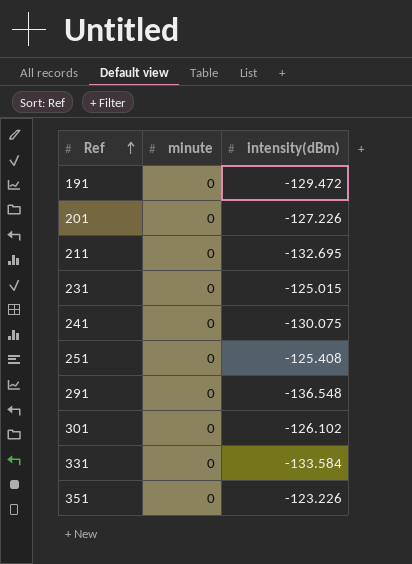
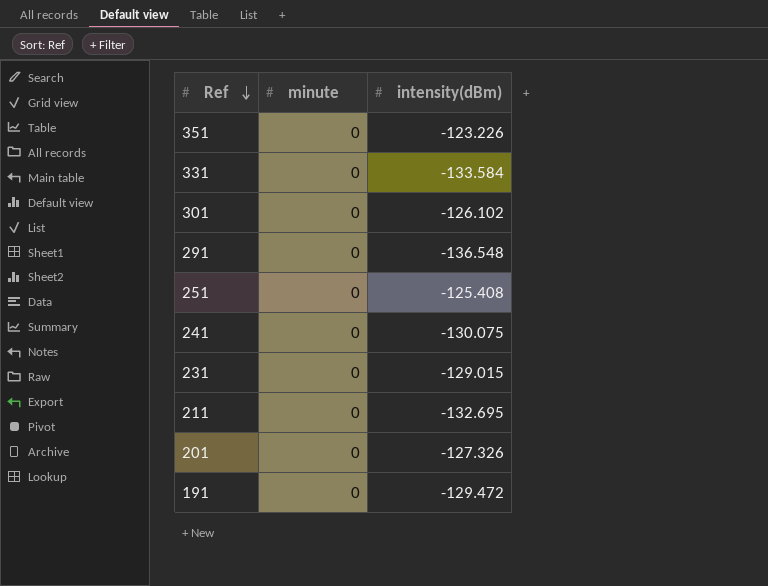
row order: Ref ascending -> Ref descending
231 | intensity(dBm): -125.015 -> -129.015
201 | intensity(dBm): -127.226 -> -127.326

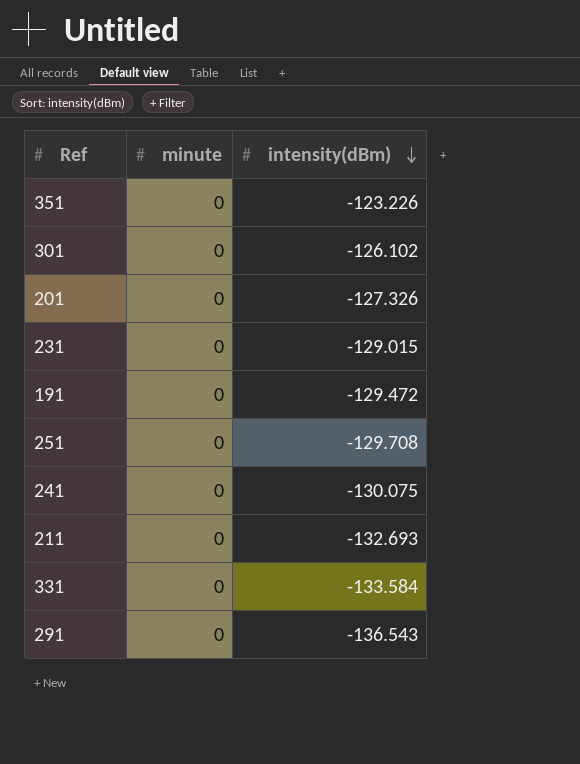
row order: Ref descending -> intensity(dBm) descending
251 | intensity(dBm): -125.408 -> -129.708
211 | intensity(dBm): -132.695 -> -132.693
291 | intensity(dBm): -136.548 -> -136.543

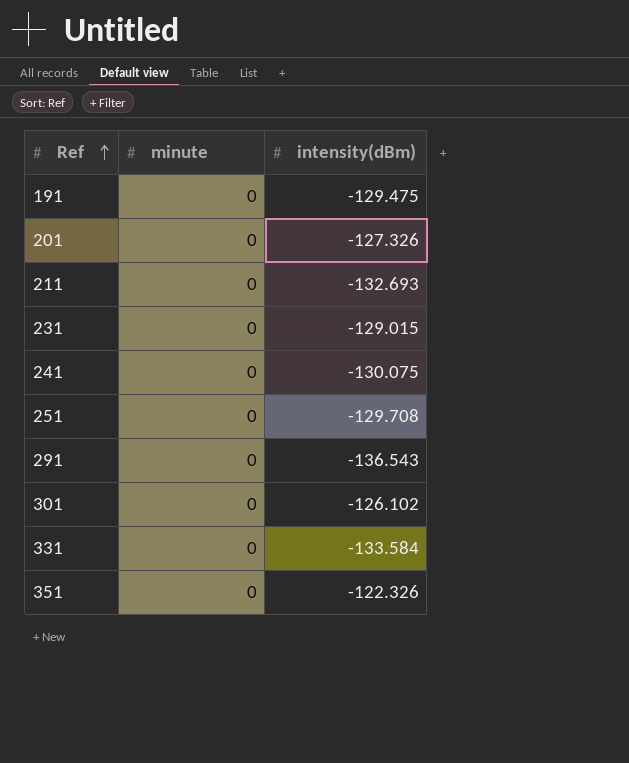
row order: intensity(dBm) descending -> Ref ascending
191 | intensity(dBm): -129.472 -> -129.475
351 | intensity(dBm): -123.226 -> -122.326

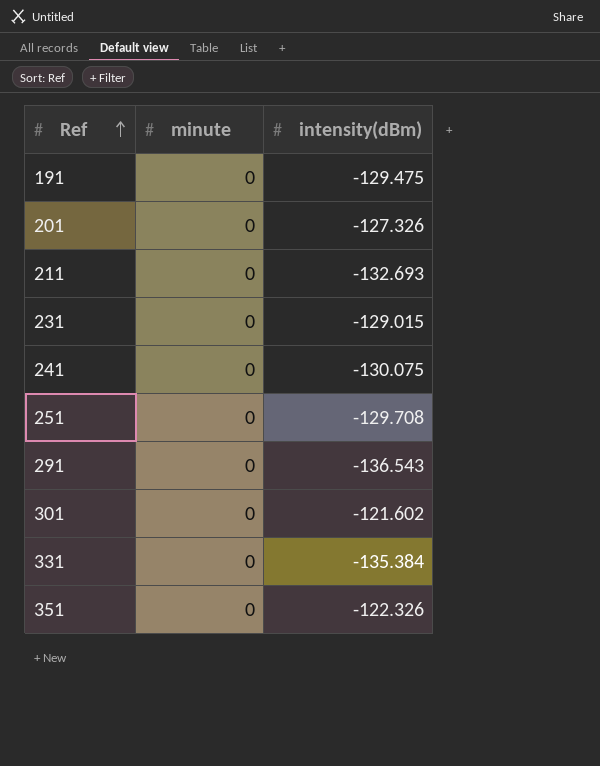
301 | intensity(dBm): -126.102 -> -121.602
331 | intensity(dBm): -133.584 -> -135.384

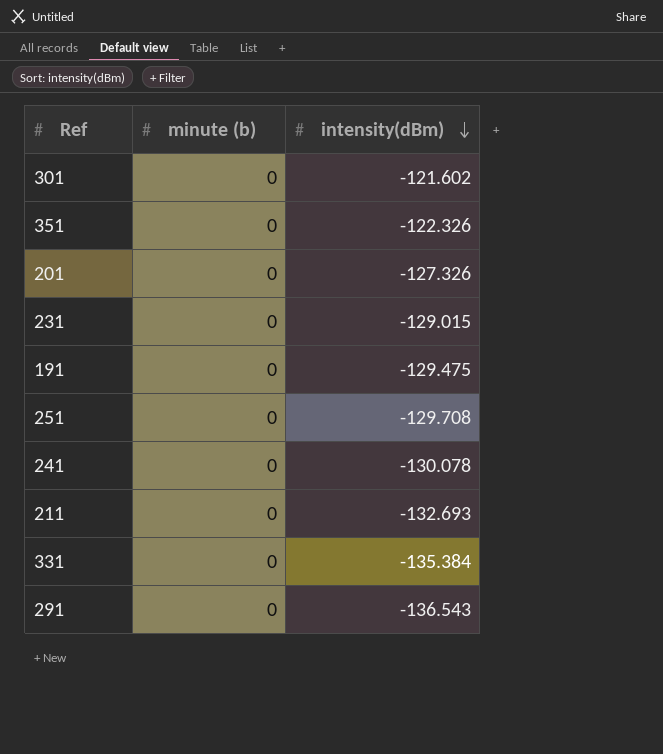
row order: Ref ascending -> intensity(dBm) descending
column name: minute -> minute (b)
241 | intensity(dBm): -130.075 -> -130.078

